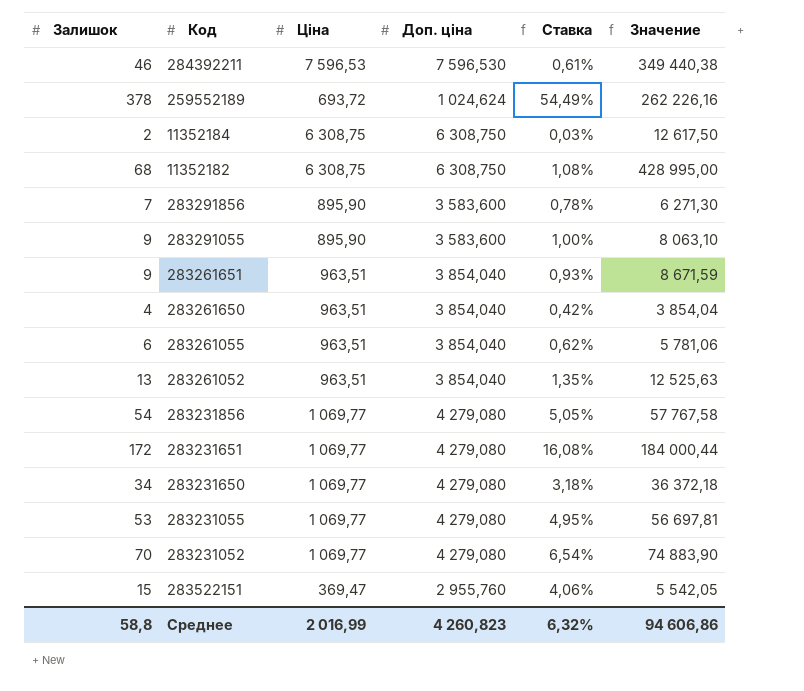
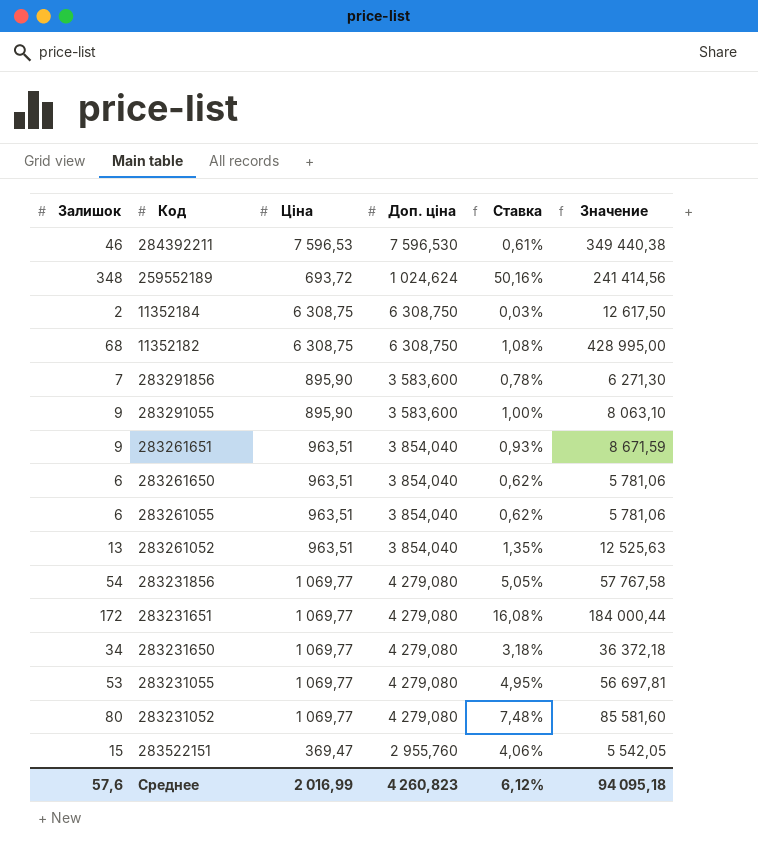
259552189 | Залишок: 378 -> 348
259552189 | Ставка: 54,49% -> 50,16%
259552189 | Значение: 262 226,16 -> 241 414,56
283261650 | Залишок: 4 -> 6
283261650 | Ставка: 0,42% -> 0,62%
283261650 | Значение: 3 854,04 -> 5 781,06
283231052 | Залишок: 70 -> 80
283231052 | Ставка: 6,54% -> 7,48%
283231052 | Значение: 74 883,90 -> 85 581,60
Среднее | Залишок: 58,8 -> 57,6
Среднее | Ставка: 6,32% -> 6,12%
Среднее | Значение: 94 606,86 -> 94 095,18

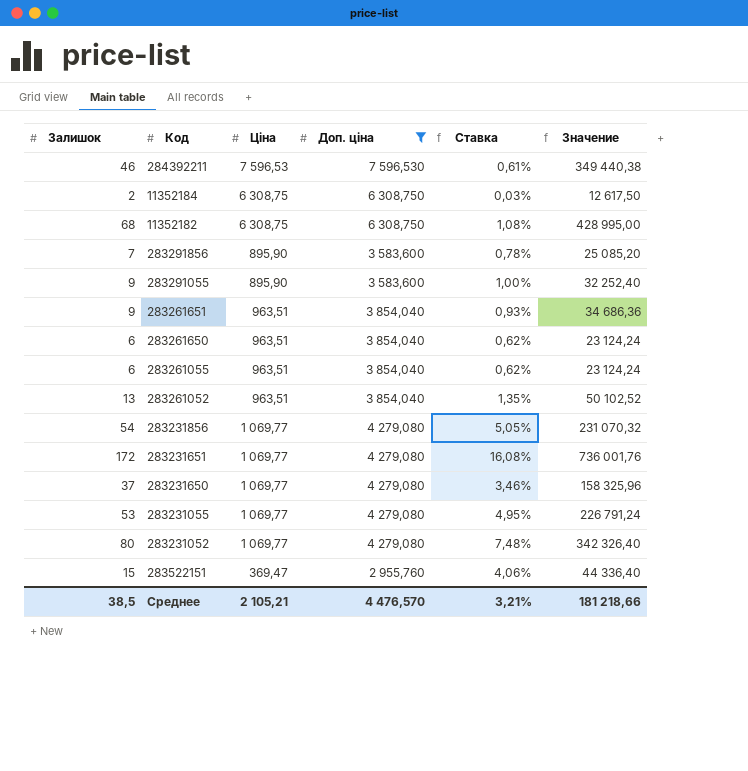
filter: none -> Доп. ціна != 1 024,624
column Значение | formula: [Залишок] * [Ціна] -> [Залишок] * [Доп. ціна]
283231650 | Залишок: 34 -> 37
283231650 | Ставка: 3,18% -> 3,46%
Среднее | Залишок: 57,6 -> 38,5
Среднее | Ціна: 2 016,99 -> 2 105,21
Среднее | Доп. ціна: 4 260,823 -> 4 476,570
Среднее | Ставка: 6,12% -> 3,21%
Среднее | Значение: 94 095,18 -> 181 218,66

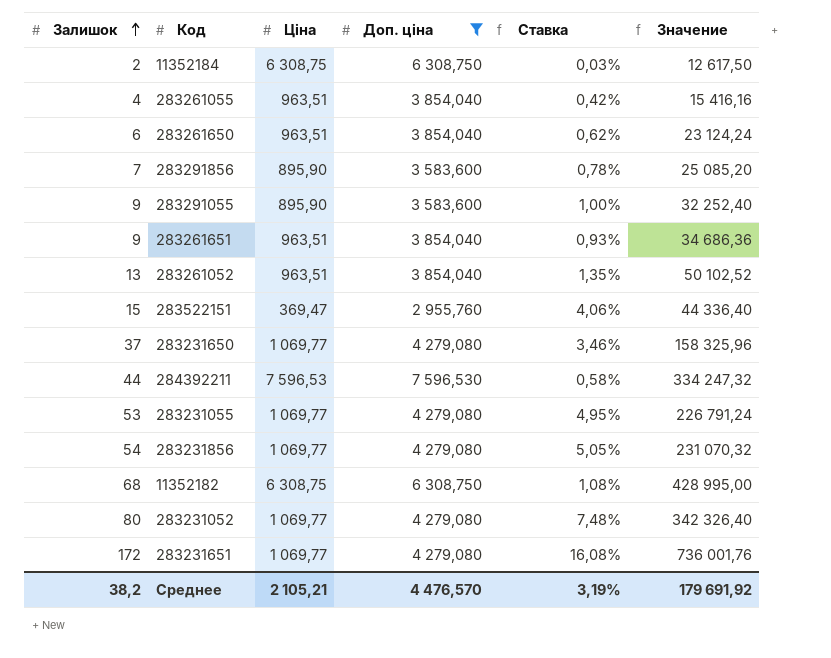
row order: none -> Залишок ascending
283261055 | Залишок: 6 -> 4
283261055 | Ставка: 0,62% -> 0,42%
283261055 | Значение: 23 124,24 -> 15 416,16
284392211 | Залишок: 46 -> 44
284392211 | Ставка: 0,61% -> 0,58%
284392211 | Значение: 349 440,38 -> 334 247,32
Среднее | Залишок: 38,5 -> 38,2
Среднее | Ставка: 3,21% -> 3,19%
Среднее | Значение: 181 218,66 -> 179 691,92

